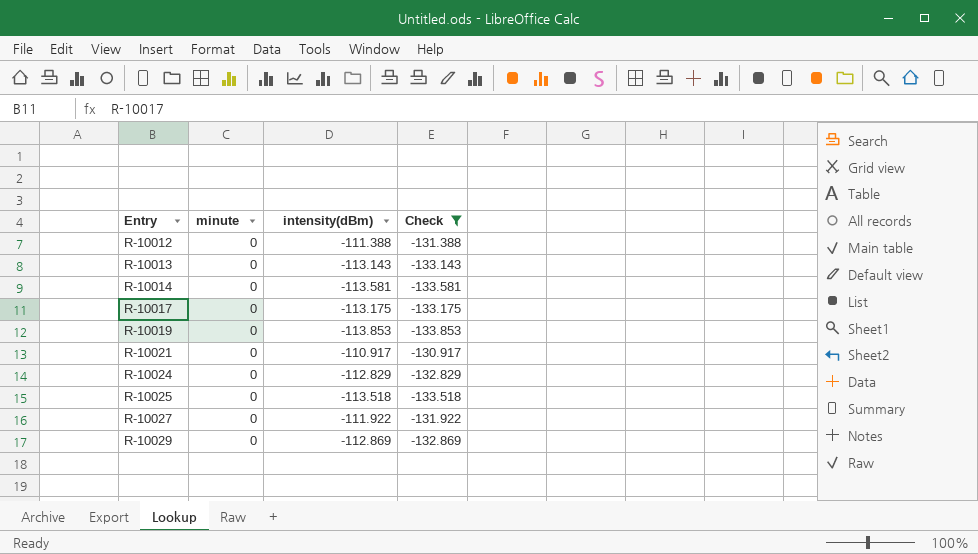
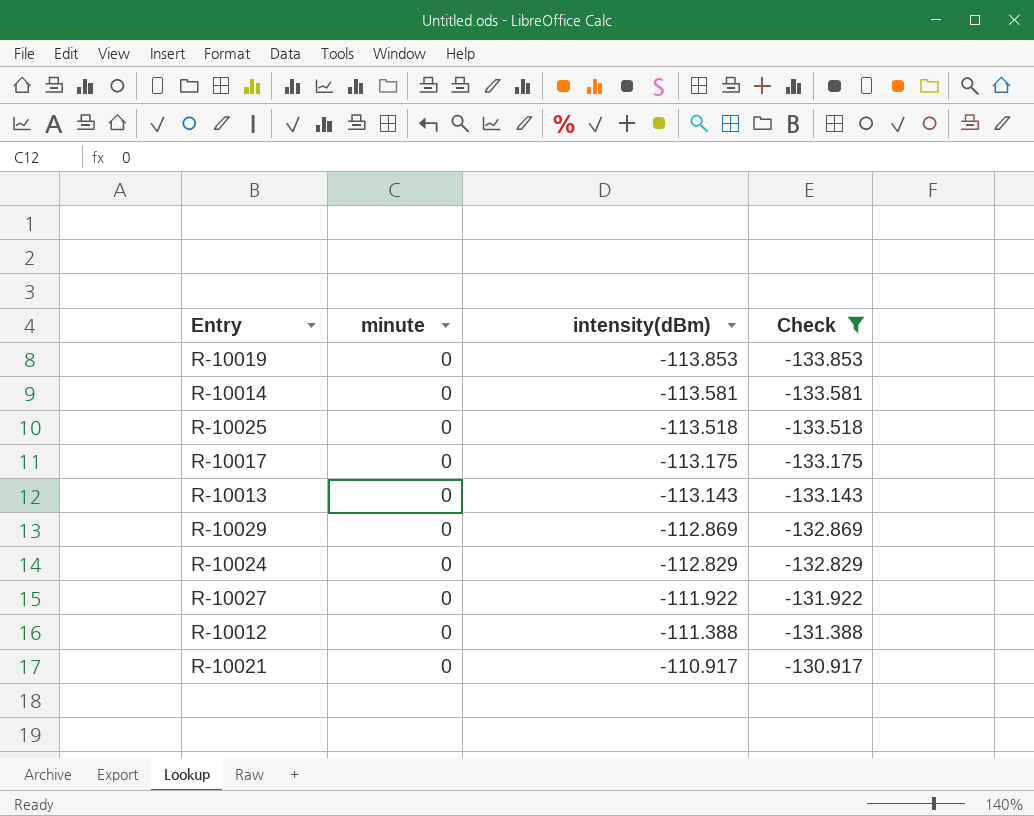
row order: Entry ascending -> intensity(dBm) ascending

